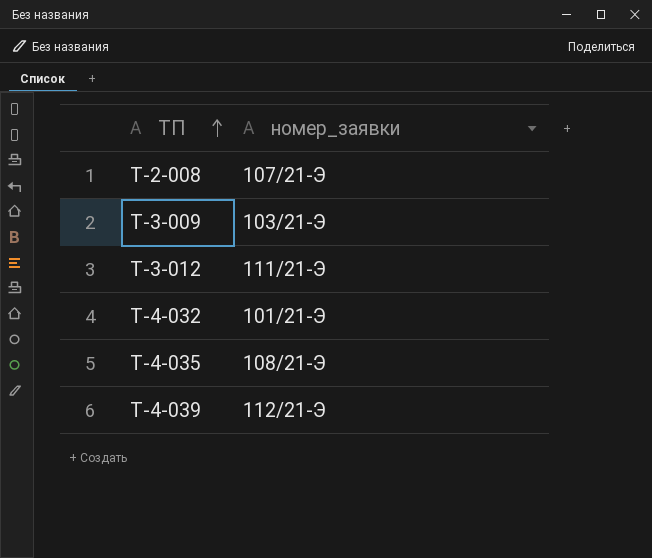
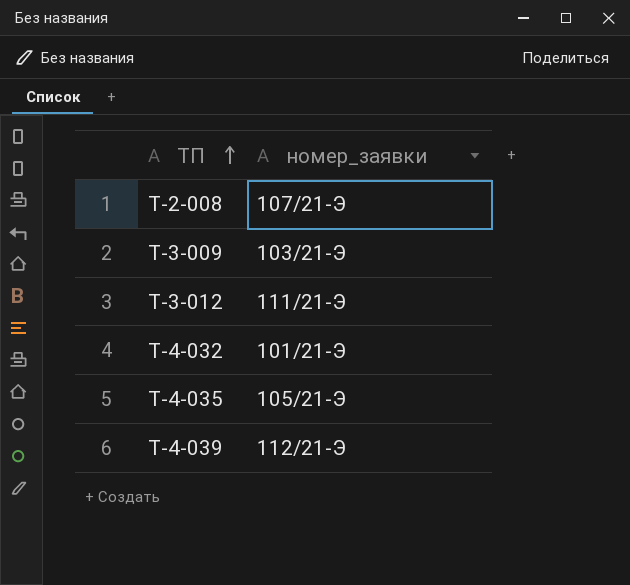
Т-4-035 | номер_заявки: 108/21-Э -> 105/21-Э

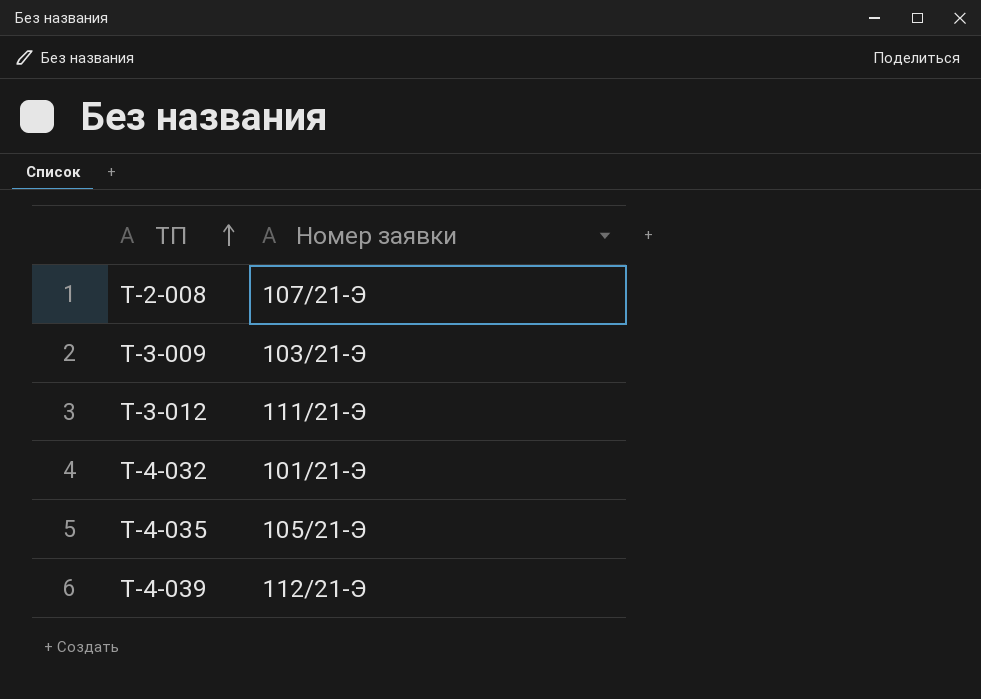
column name: номер_заявки -> Номер заявки

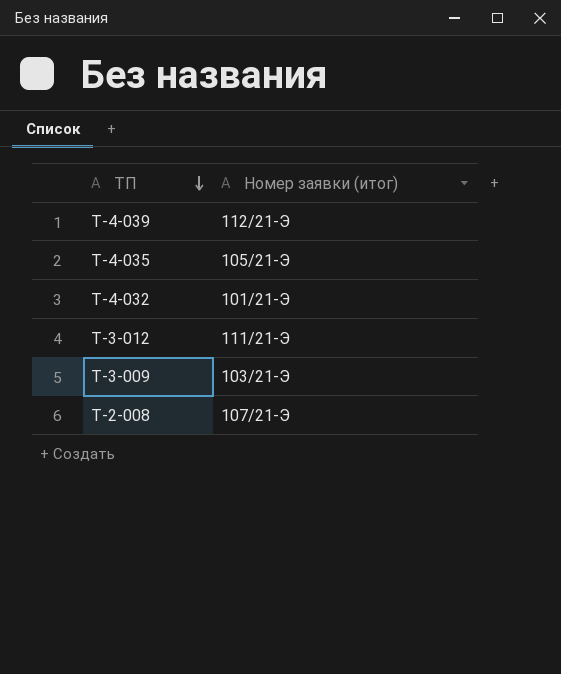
row order: ТП ascending -> ТП descending
column name: Номер заявки -> Номер заявки (итог)

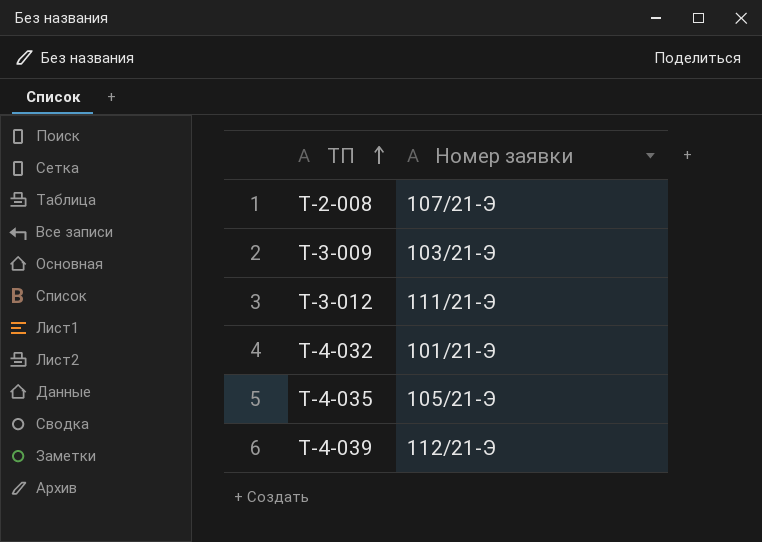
row order: ТП descending -> ТП ascending
column name: Номер заявки (итог) -> Номер заявки

